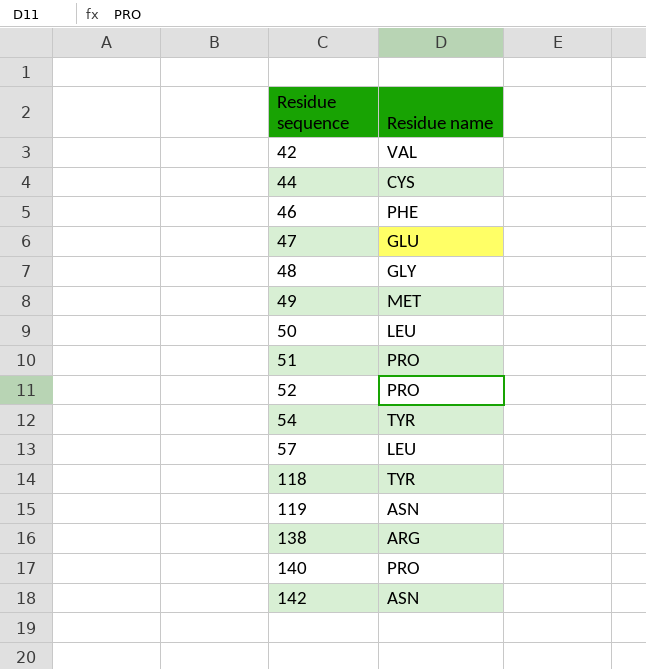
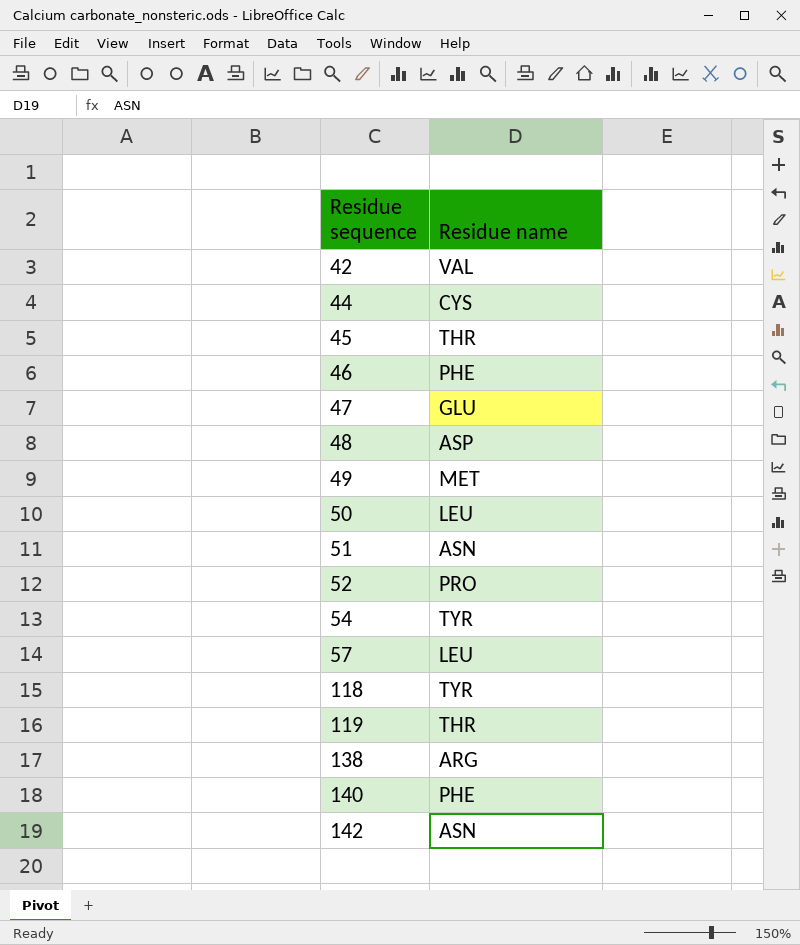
row 45: none -> THR
48 | Residue name: GLY -> ASP
51 | Residue name: PRO -> ASN
119 | Residue name: ASN -> THR
140 | Residue name: PRO -> PHE

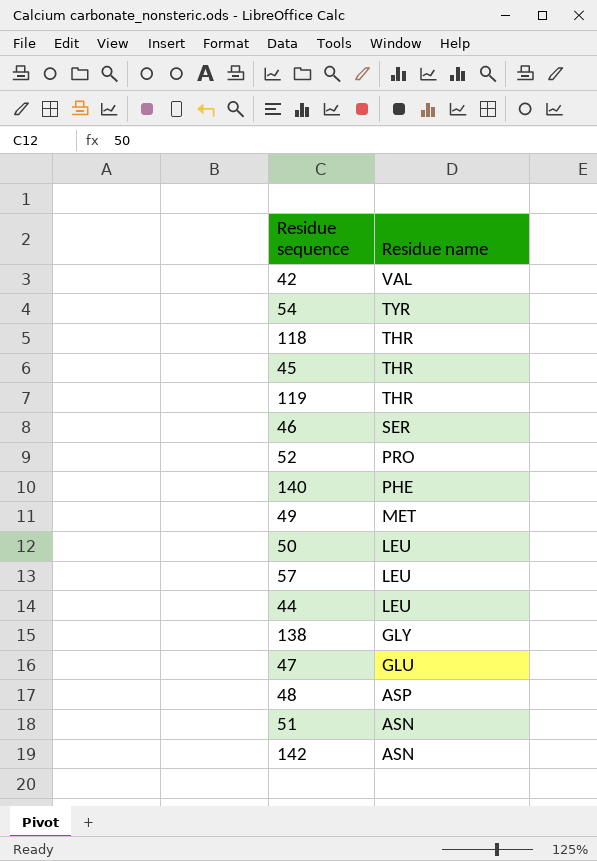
row order: Residue sequence ascending -> Residue name descending
118 | Residue name: TYR -> THR
46 | Residue name: PHE -> SER
44 | Residue name: CYS -> LEU
138 | Residue name: ARG -> GLY

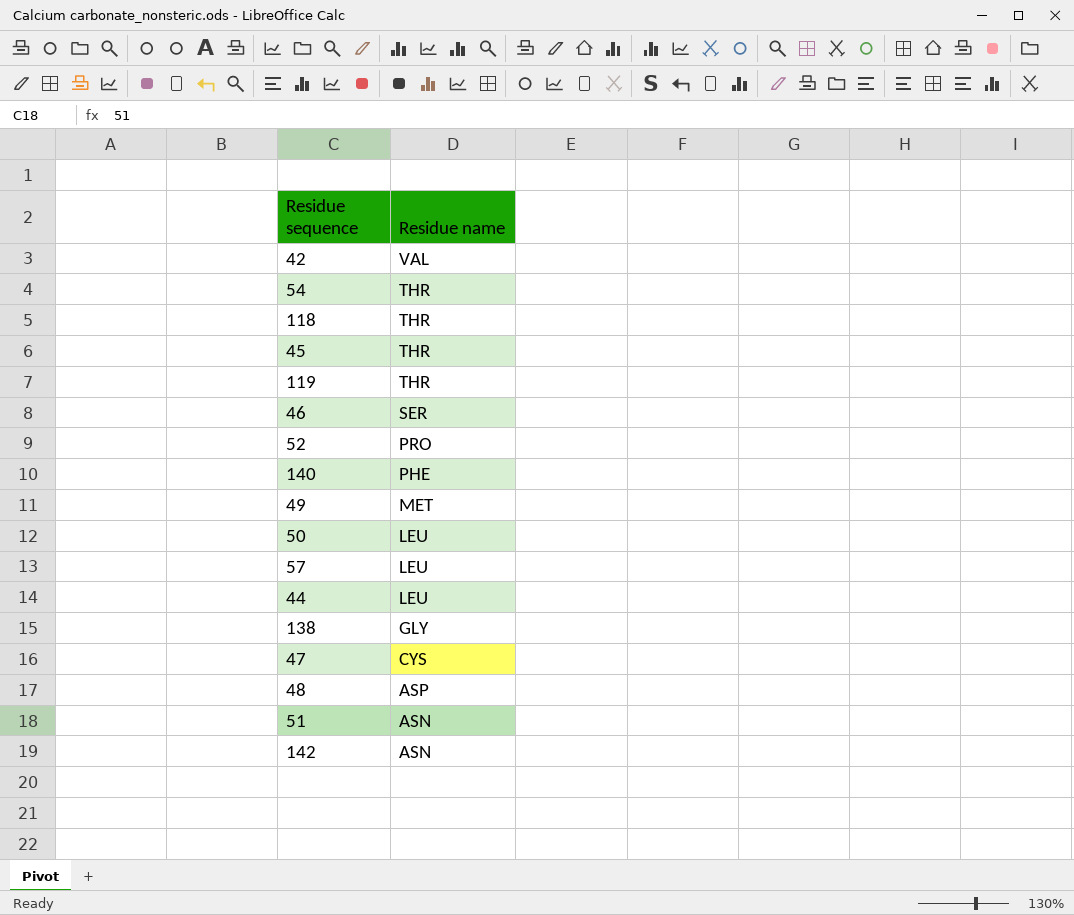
54 | Residue name: TYR -> THR
47 | Residue name: GLU -> CYS

